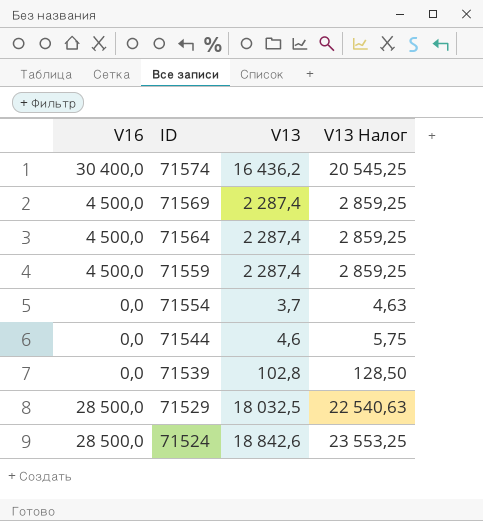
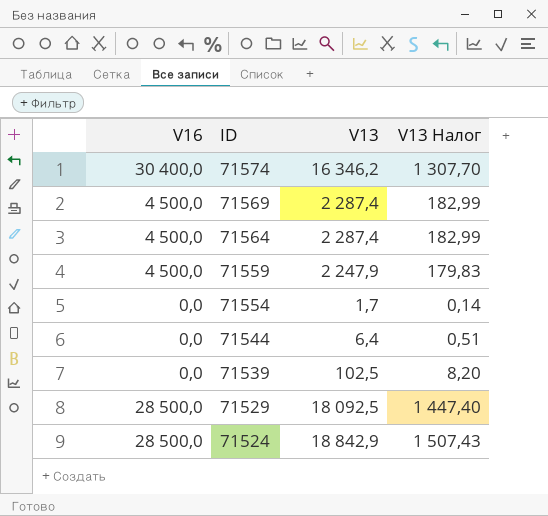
column V13 Налог | formula: [V13] * 1,25 -> [V13] * 0,08
71574 | V13: 16 436,2 -> 16 346,2
71559 | V13: 2 287,4 -> 2 247,9
71554 | V13: 3,7 -> 1,7
71544 | V13: 4,6 -> 6,4
71539 | V13: 102,8 -> 102,5
71529 | V13: 18 032,5 -> 18 092,5
71524 | V13: 18 842,6 -> 18 842,9

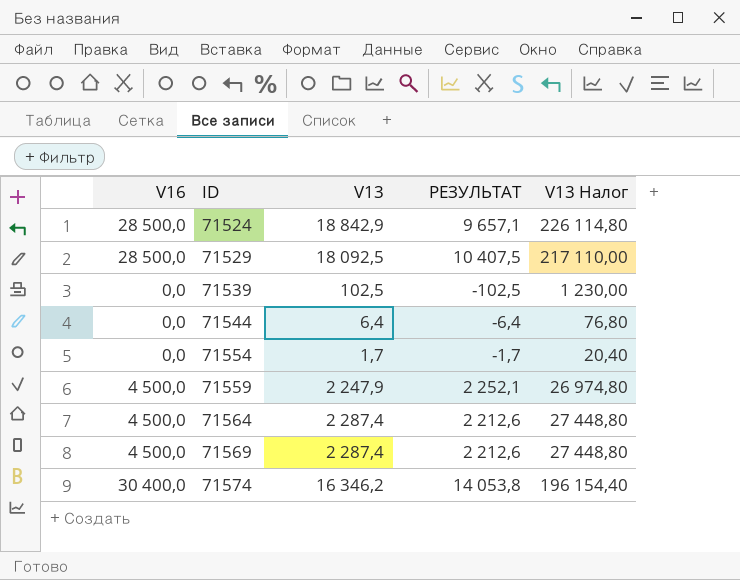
row order: ID descending -> ID ascending
column РЕЗУЛЬТАТ | formula: none -> [V16] - [V13]
column V13 Налог | formula: [V13] * 0,08 -> [V13] * 12

